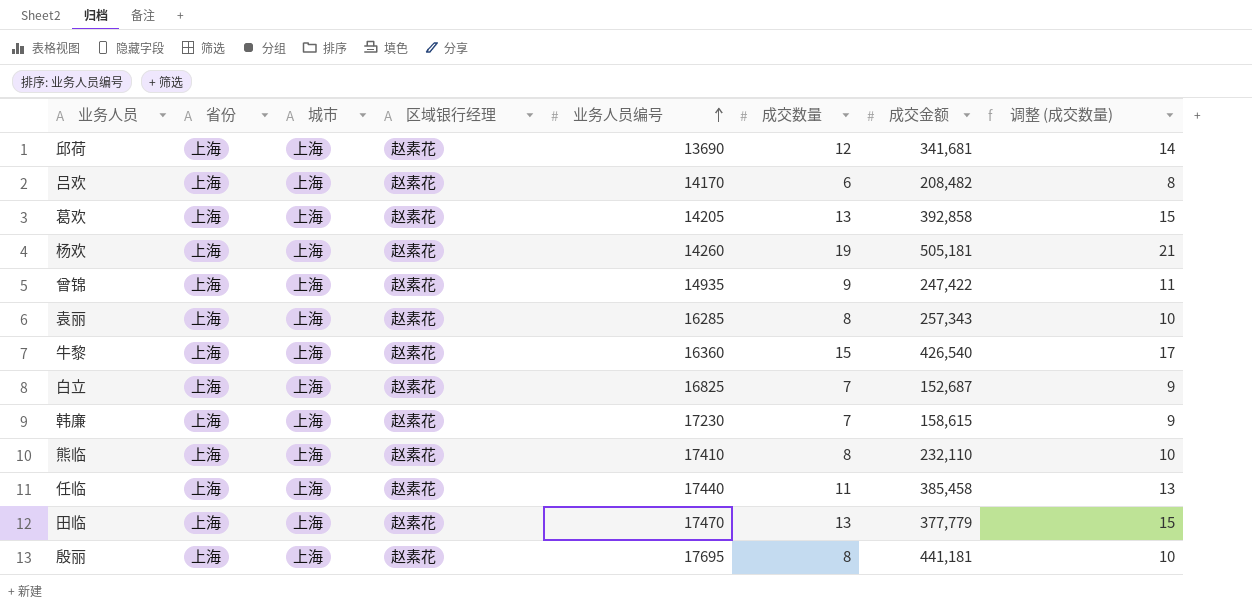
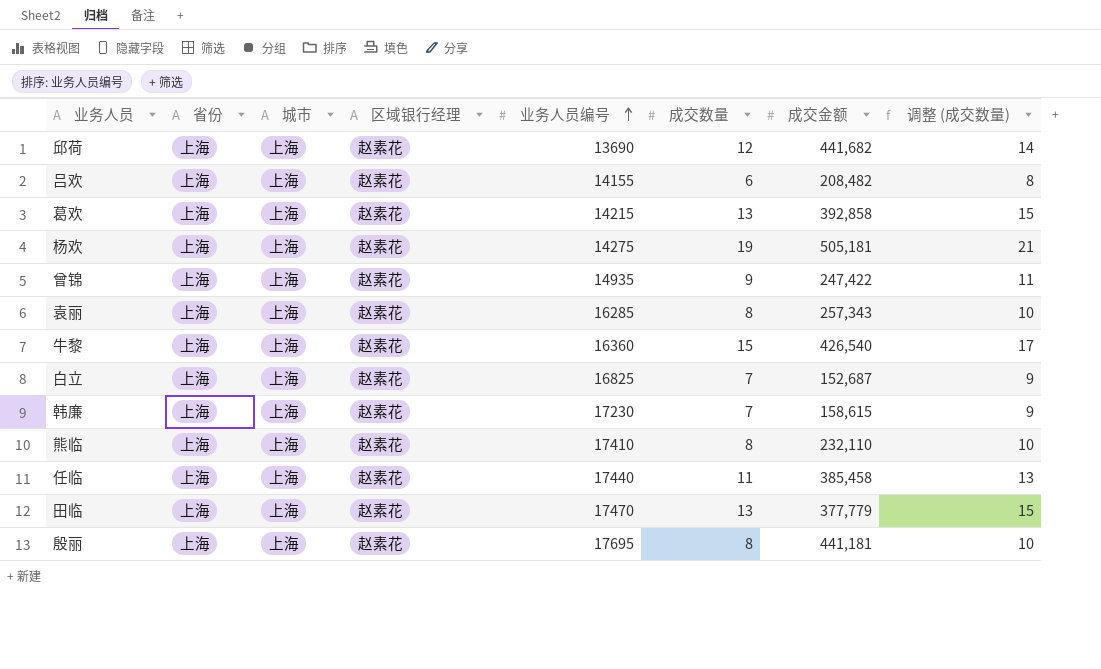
邱荷 | 成交金额: 341,681 -> 441,682
吕欢 | 业务人员编号: 14170 -> 14155
葛欢 | 业务人员编号: 14205 -> 14215
杨欢 | 业务人员编号: 14260 -> 14275

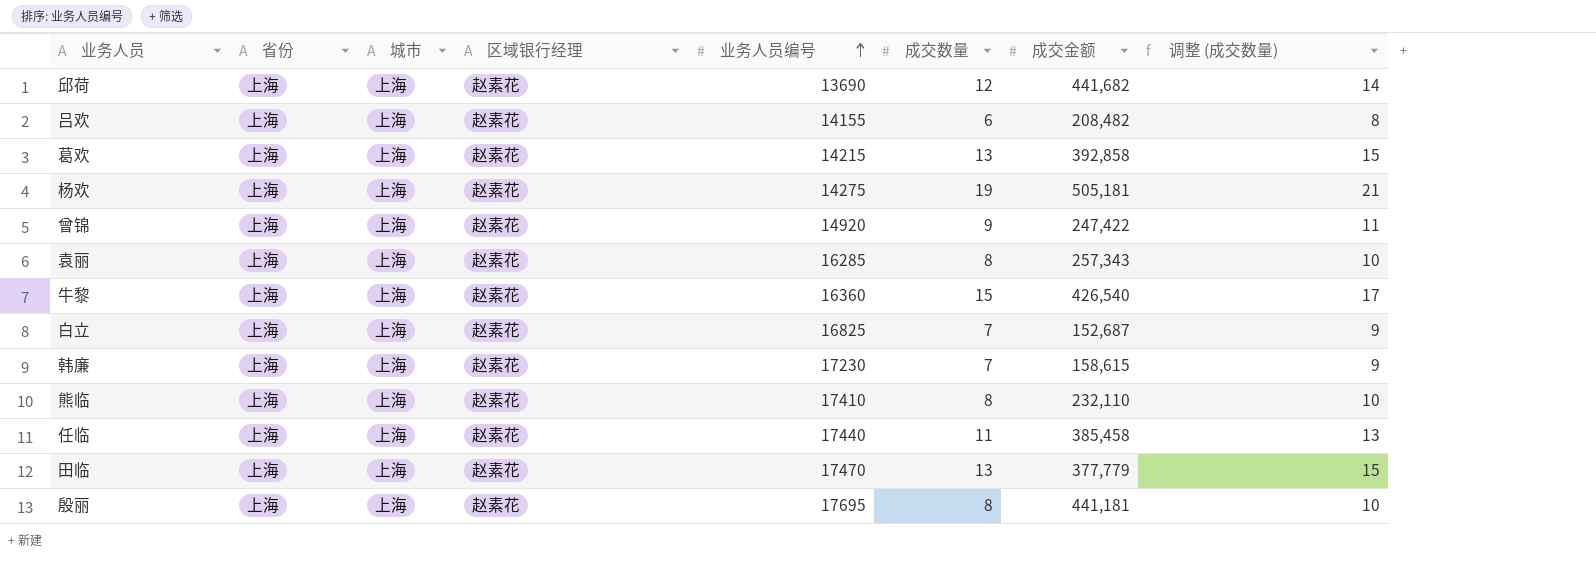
曾锦 | 业务人员编号: 14935 -> 14920

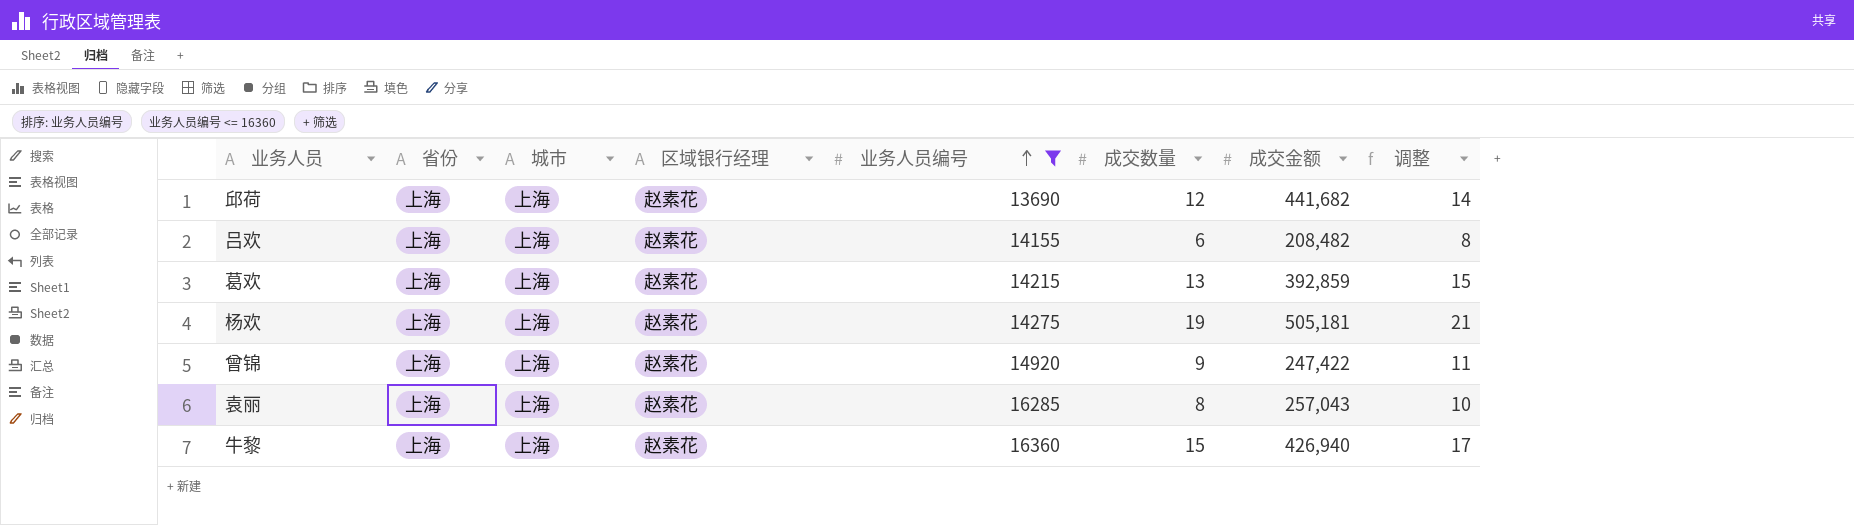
filter: none -> 业务人员编号 <= 16360
column name: 调整 (成交数量) -> 调整
葛欢 | 成交金额: 392,858 -> 392,859
袁丽 | 成交金额: 257,343 -> 257,043
牛黎 | 成交金额: 426,540 -> 426,940

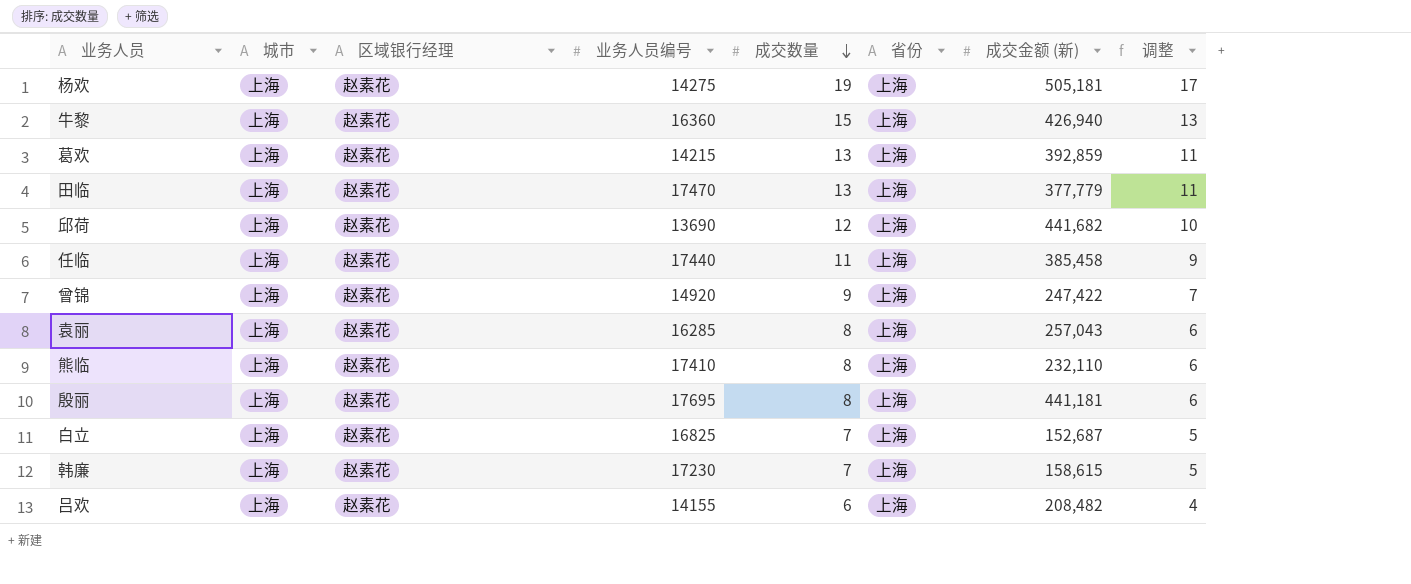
filter: 业务人员编号 <= 16360 -> none
row order: 业务人员编号 ascending -> 成交数量 descending
column 省份 | position: 2 -> 6
column name: 成交金额 -> 成交金额 (新)
column 调整 | formula: [成交数量] + 2 -> [成交数量] - 2

